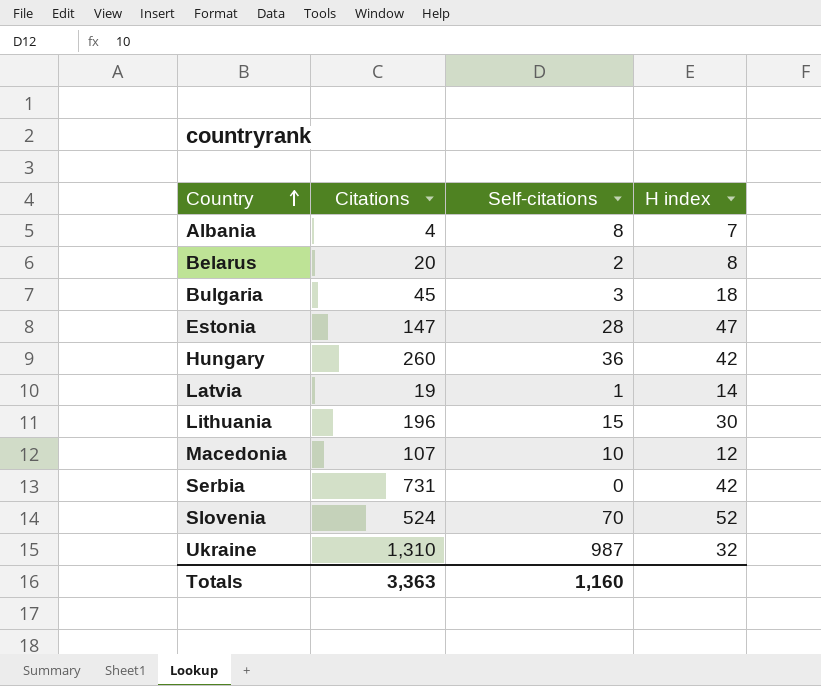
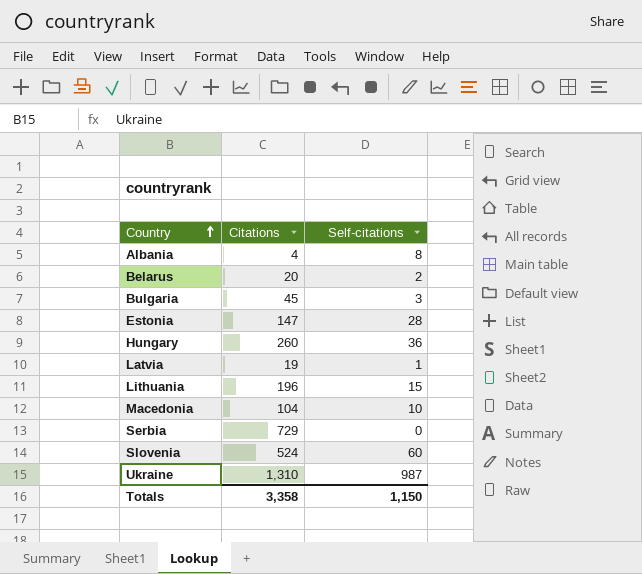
column H index | position: 4 -> none
Macedonia | Citations: 107 -> 104
Serbia | Citations: 731 -> 729
Slovenia | Self-citations: 70 -> 60
Totals | Citations: 3,363 -> 3,358
Totals | Self-citations: 1,160 -> 1,150

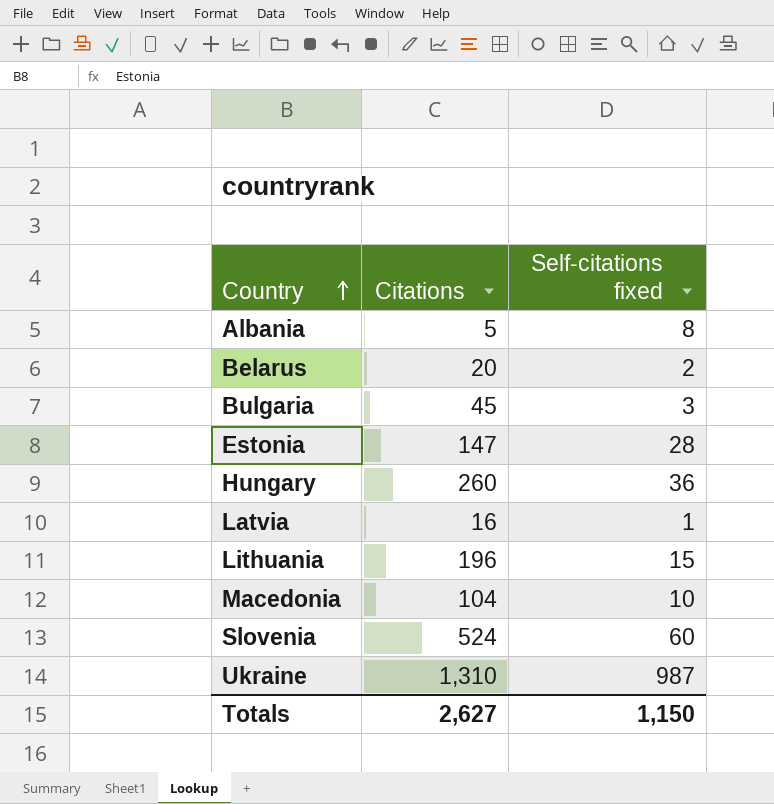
column name: Self-citations -> Self-citations fixed
row Serbia: 729 | 0 -> none
Albania | Citations: 4 -> 5
Latvia | Citations: 19 -> 16
Totals | Citations: 3,358 -> 2,627

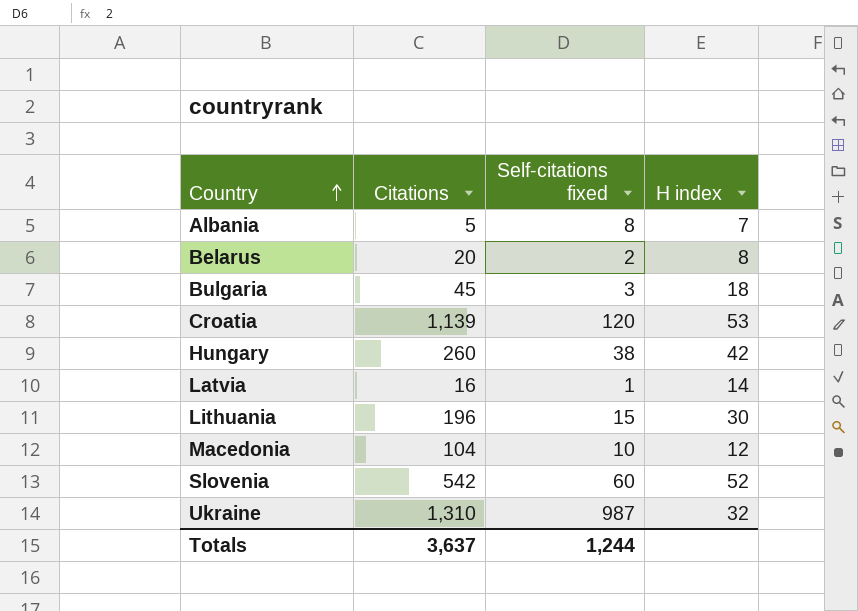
column H index | position: none -> 4
row Estonia: 147 | 28 -> none
row Croatia: none -> 1,139 | 120 | 53
Hungary | Self-citations fixed: 36 -> 38
Slovenia | Citations: 524 -> 542
Totals | Citations: 2,627 -> 3,637
Totals | Self-citations fixed: 1,150 -> 1,244

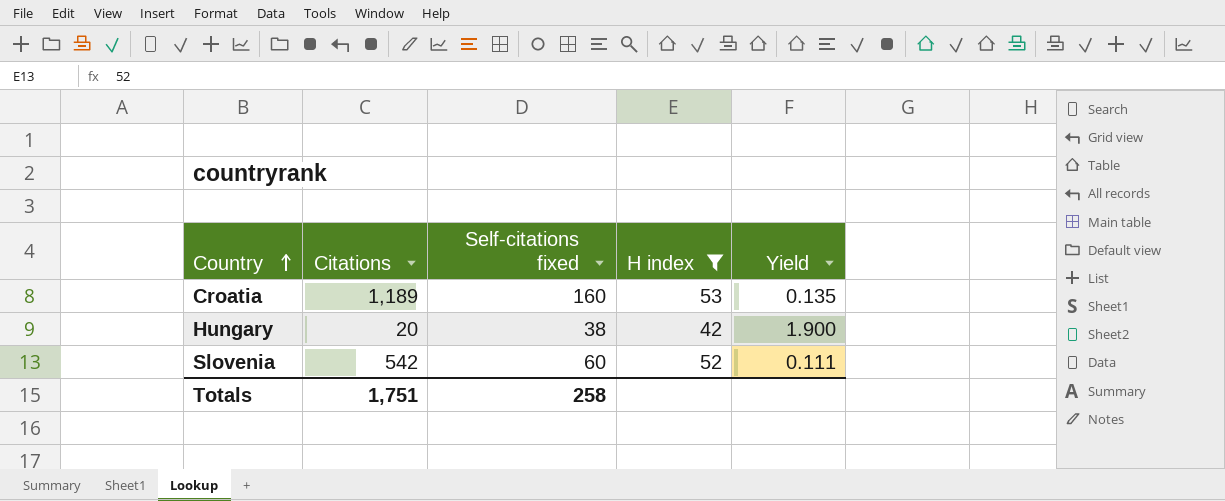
filter: none -> H index >= 42
column Yield | formula: none -> [Self-citations fixed] / [Citations]
Croatia | Citations: 1,139 -> 1,189
Croatia | Self-citations fixed: 120 -> 160
Hungary | Citations: 260 -> 20
Totals | Citations: 3,637 -> 1,751
Totals | Self-citations fixed: 1,244 -> 258

